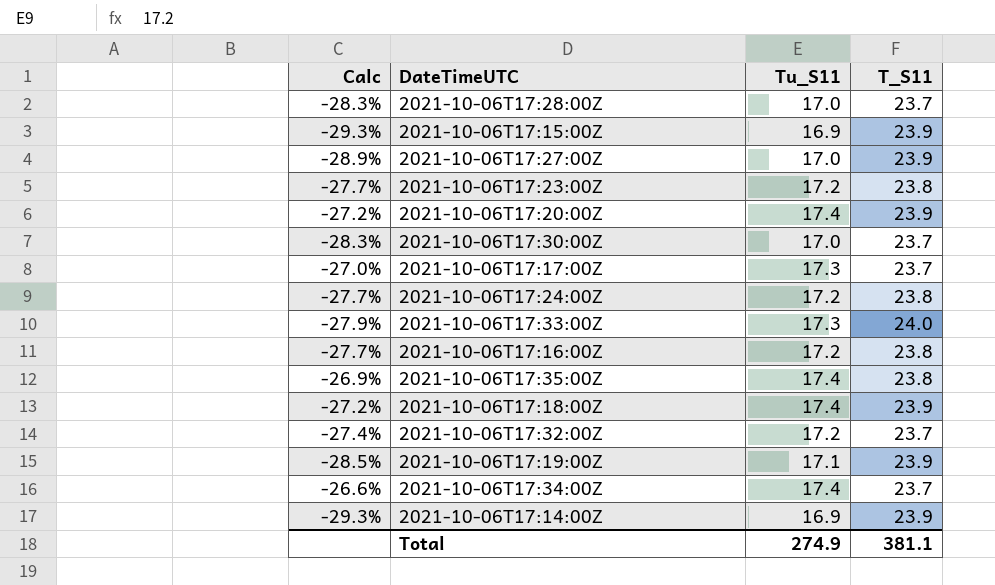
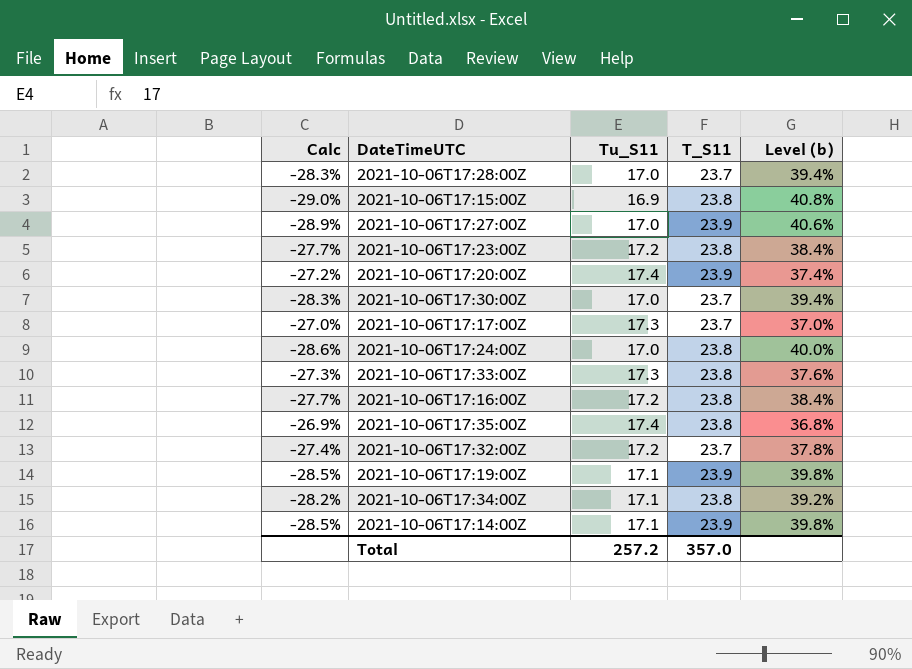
column Level (b) | formula: none -> ([T_S11] - [Tu_S11]) / [Tu_S11]
row 2021-10-06T17:18:00Z: -27.2% | 17.4 | 23.9 -> none
2021-10-06T17:15:00Z | Calc: -29.3% -> -29.0%
2021-10-06T17:15:00Z | T_S11: 23.9 -> 23.8
2021-10-06T17:24:00Z | Calc: -27.7% -> -28.6%
2021-10-06T17:24:00Z | Tu_S11: 17.2 -> 17.0
2021-10-06T17:33:00Z | Calc: -27.9% -> -27.3%
2021-10-06T17:33:00Z | T_S11: 24.0 -> 23.8
2021-10-06T17:34:00Z | Calc: -26.6% -> -28.2%
2021-10-06T17:34:00Z | Tu_S11: 17.4 -> 17.1
2021-10-06T17:34:00Z | T_S11: 23.7 -> 23.8
2021-10-06T17:14:00Z | Calc: -29.3% -> -28.5%
2021-10-06T17:14:00Z | Tu_S11: 16.9 -> 17.1
Total | Tu_S11: 274.9 -> 257.2
Total | T_S11: 381.1 -> 357.0

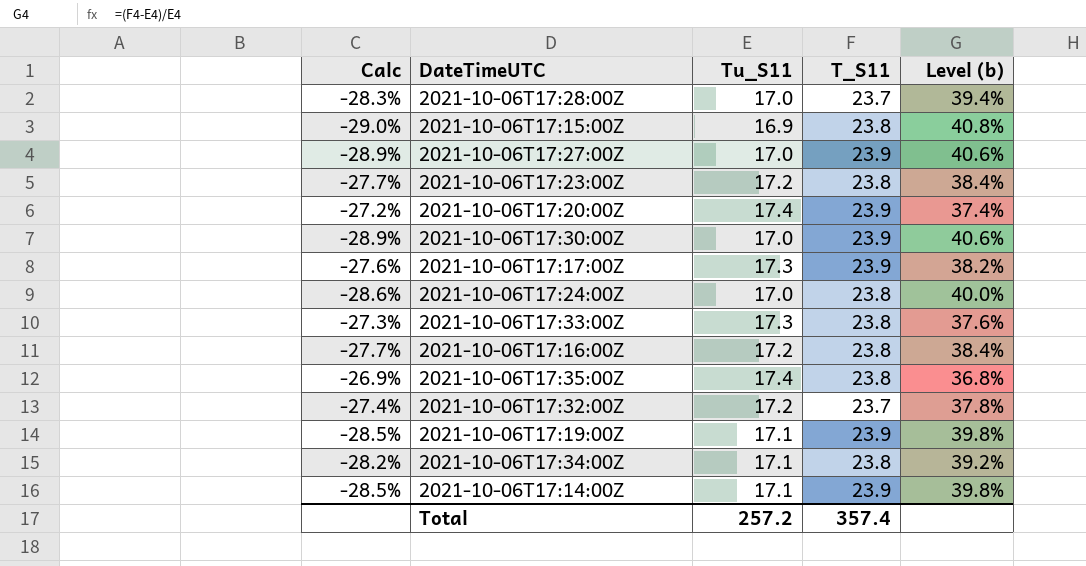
2021-10-06T17:30:00Z | Calc: -28.3% -> -28.9%
2021-10-06T17:30:00Z | T_S11: 23.7 -> 23.9
2021-10-06T17:30:00Z | Level (b): 39.4% -> 40.6%
2021-10-06T17:17:00Z | Calc: -27.0% -> -27.6%
2021-10-06T17:17:00Z | T_S11: 23.7 -> 23.9
2021-10-06T17:17:00Z | Level (b): 37.0% -> 38.2%
Total | T_S11: 357.0 -> 357.4

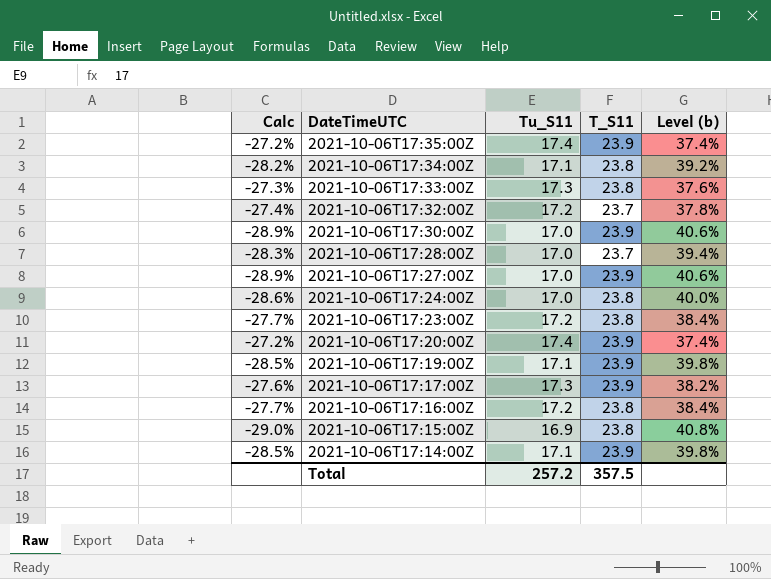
row order: none -> DateTimeUTC descending
2021-10-06T17:35:00Z | Calc: -26.9% -> -27.2%
2021-10-06T17:35:00Z | T_S11: 23.8 -> 23.9
2021-10-06T17:35:00Z | Level (b): 36.8% -> 37.4%
Total | T_S11: 357.4 -> 357.5

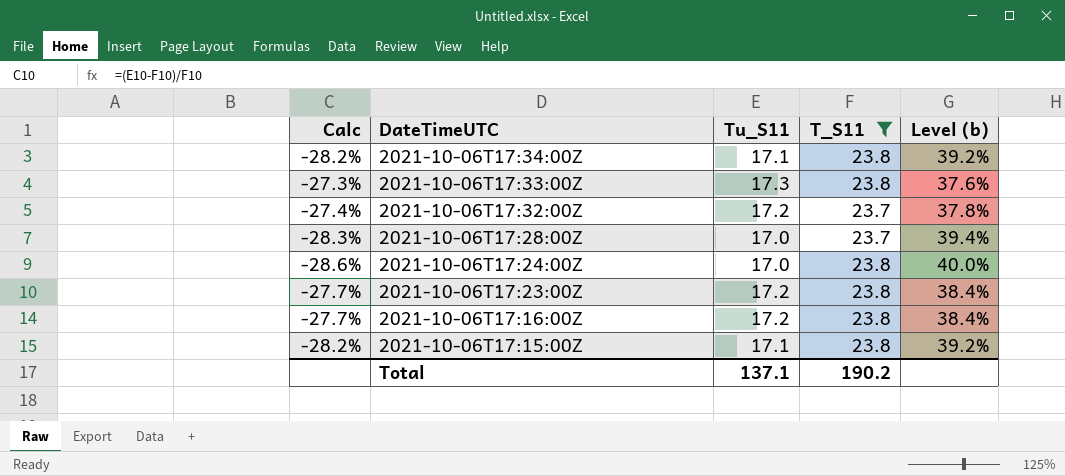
filter: none -> T_S11 != 23.9
2021-10-06T17:15:00Z | Calc: -29.0% -> -28.2%
2021-10-06T17:15:00Z | Tu_S11: 16.9 -> 17.1
2021-10-06T17:15:00Z | Level (b): 40.8% -> 39.2%
Total | Tu_S11: 257.2 -> 137.1
Total | T_S11: 357.5 -> 190.2

